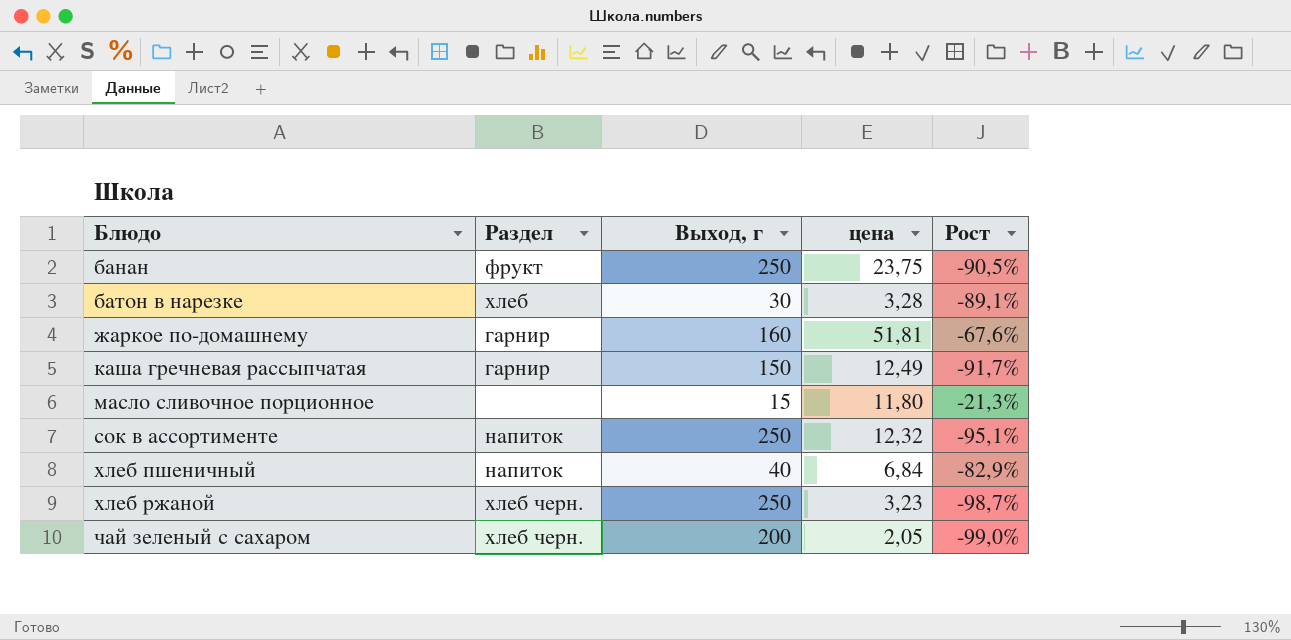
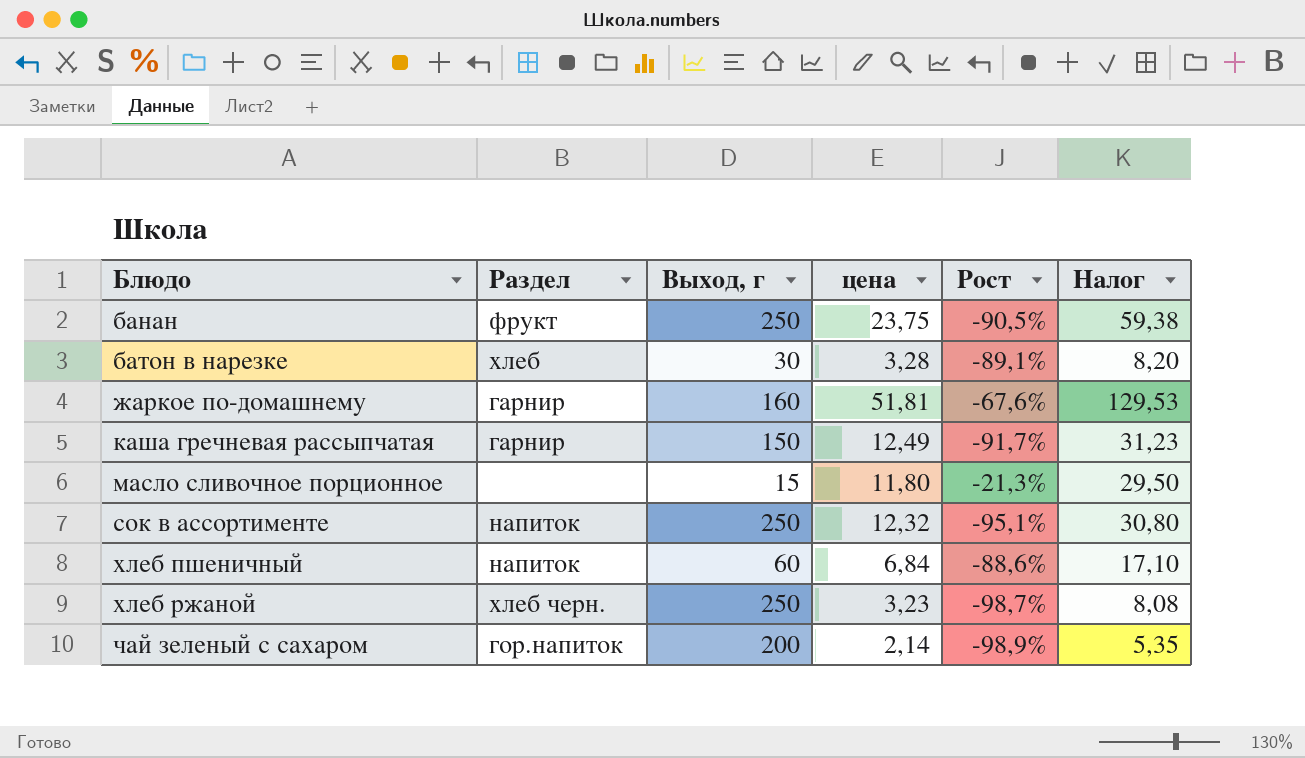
column Налог | formula: none -> [цена] * 2,5
хлеб пшеничный | Выход, г: 40 -> 60
хлеб пшеничный | Рост: -82,9% -> -88,6%
чай зеленый с сахаром | Раздел: хлеб черн. -> гор.напиток
чай зеленый с сахаром | цена: 2,05 -> 2,14
чай зеленый с сахаром | Рост: -99,0% -> -98,9%

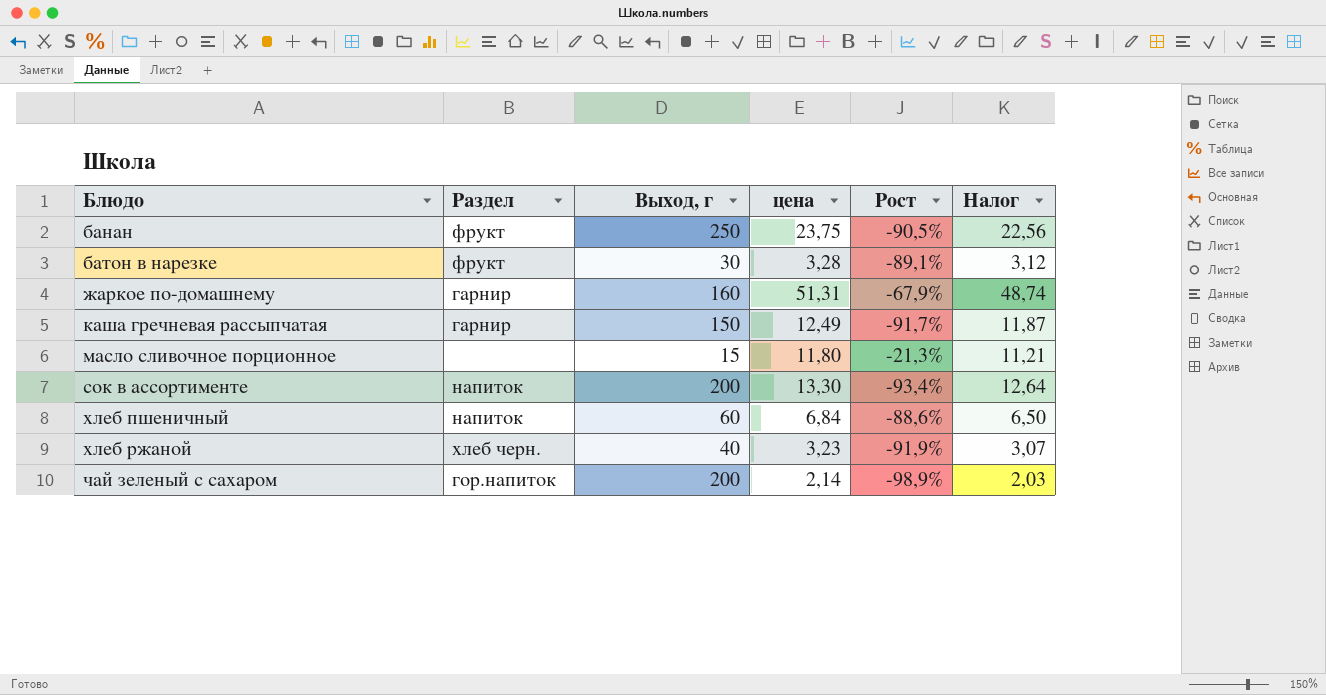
column Налог | formula: [цена] * 2,5 -> [цена] * 0,95
батон в нарезке | Раздел: хлеб -> фрукт
жаркое по-домашнему | цена: 51,81 -> 51,31
жаркое по-домашнему | Рост: -67,6% -> -67,9%
сок в ассортименте | Выход, г: 250 -> 200
сок в ассортименте | цена: 12,32 -> 13,30
сок в ассортименте | Рост: -95,1% -> -93,4%
хлеб ржаной | Выход, г: 250 -> 40
хлеб ржаной | Рост: -98,7% -> -91,9%

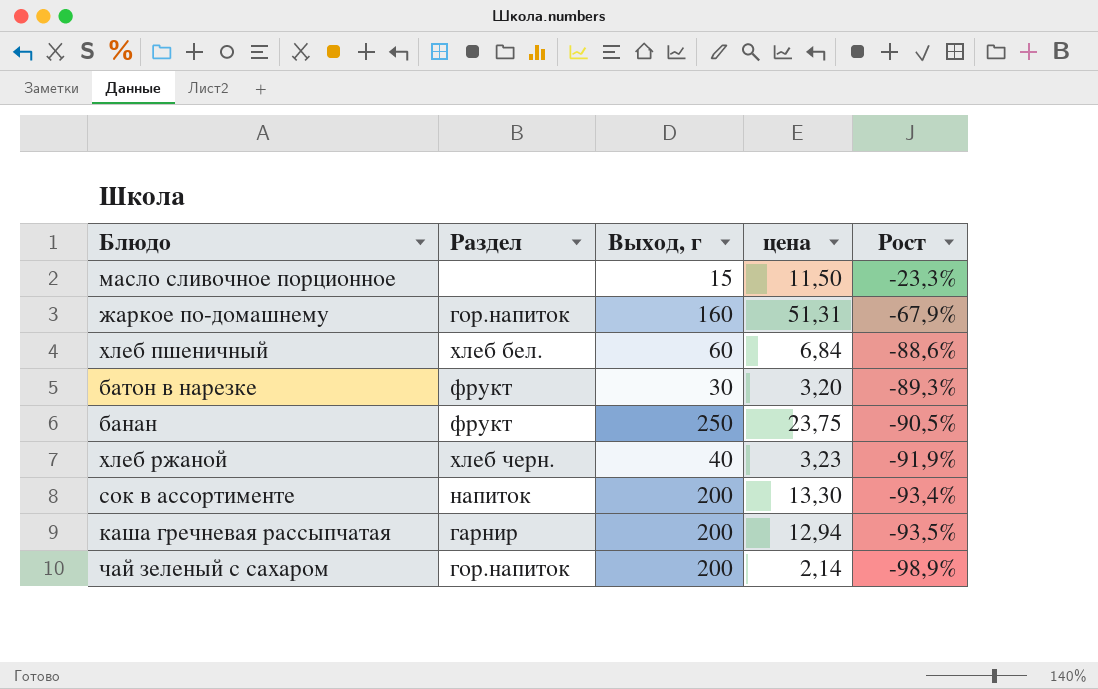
row order: Блюдо ascending -> Рост descending
column Налог | formula: [цена] * 0,95 -> none
масло сливочное порционное | цена: 11,80 -> 11,50
масло сливочное порционное | Рост: -21,3% -> -23,3%
жаркое по-домашнему | Раздел: гарнир -> гор.напиток
хлеб пшеничный | Раздел: напиток -> хлеб бел.
батон в нарезке | цена: 3,28 -> 3,20
батон в нарезке | Рост: -89,1% -> -89,3%
каша гречневая рассыпчатая | Выход, г: 150 -> 200
каша гречневая рассыпчатая | цена: 12,49 -> 12,94
каша гречневая рассыпчатая | Рост: -91,7% -> -93,5%

